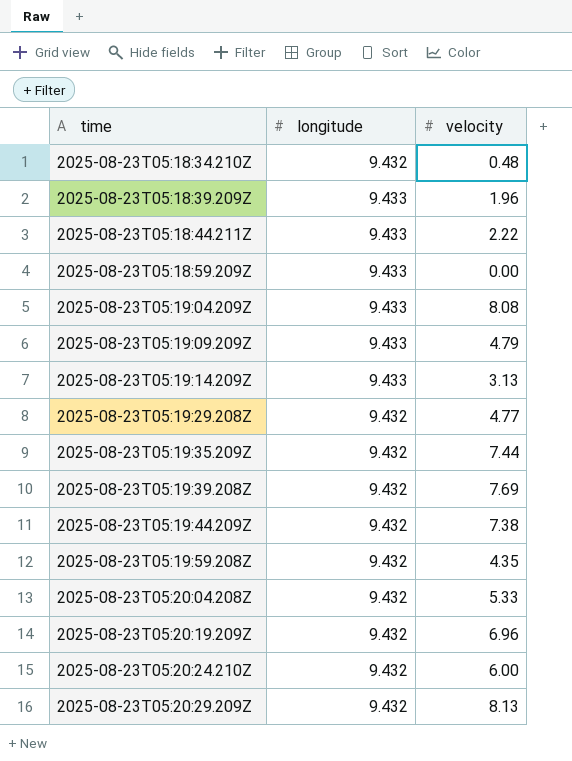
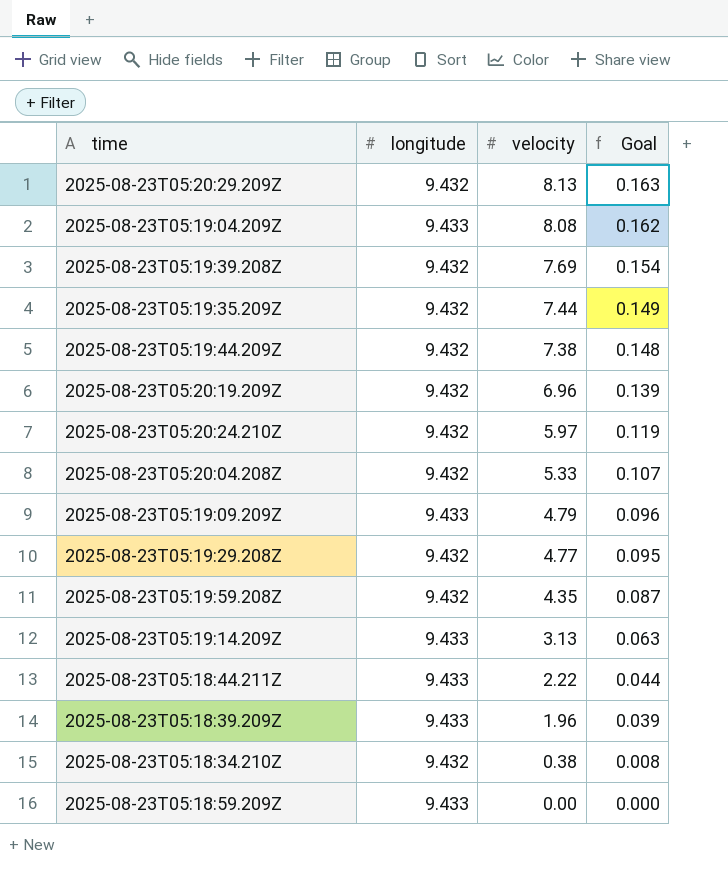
row order: time ascending -> velocity descending
column Goal | formula: none -> [velocity] * 0.02
2025-08-23T05:20:24.210Z | velocity: 6.00 -> 5.97
2025-08-23T05:18:34.210Z | velocity: 0.48 -> 0.38

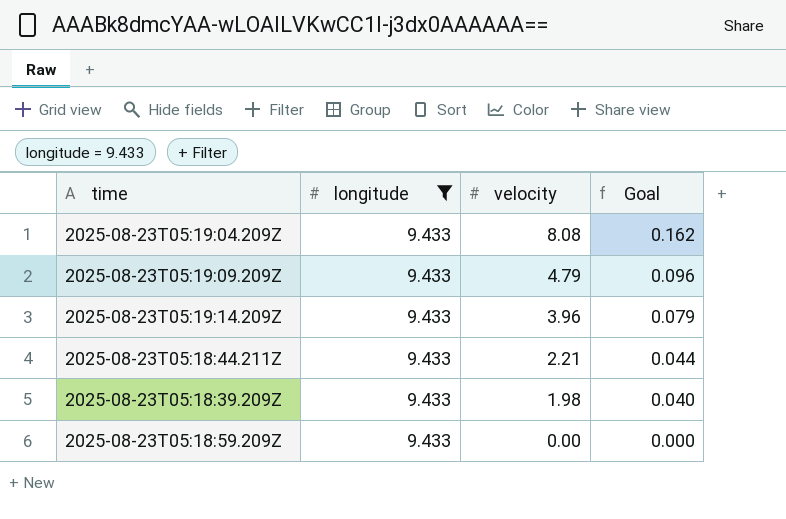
filter: none -> longitude = 9.433
2025-08-23T05:19:14.209Z | velocity: 3.13 -> 3.96
2025-08-23T05:19:14.209Z | Goal: 0.063 -> 0.079
2025-08-23T05:18:44.211Z | velocity: 2.22 -> 2.21
2025-08-23T05:18:39.209Z | velocity: 1.96 -> 1.98
2025-08-23T05:18:39.209Z | Goal: 0.039 -> 0.040

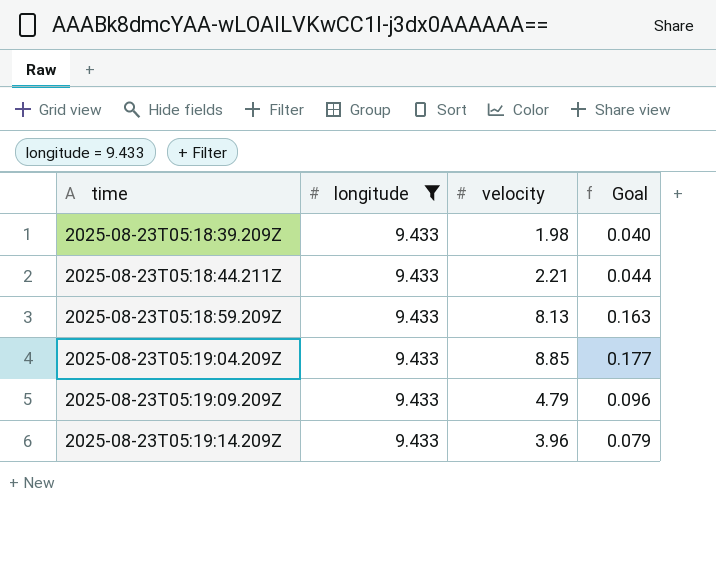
row order: velocity descending -> time ascending
2025-08-23T05:18:59.209Z | velocity: 0.00 -> 8.13
2025-08-23T05:18:59.209Z | Goal: 0.000 -> 0.163
2025-08-23T05:19:04.209Z | velocity: 8.08 -> 8.85
2025-08-23T05:19:04.209Z | Goal: 0.162 -> 0.177

